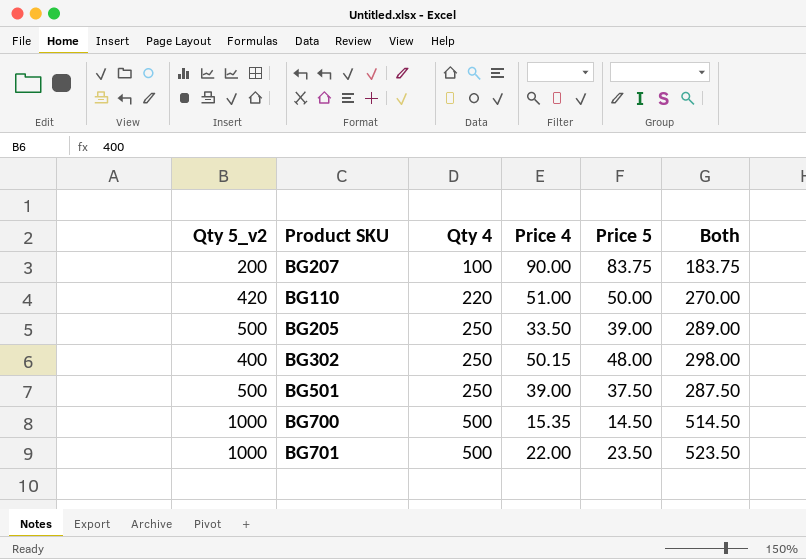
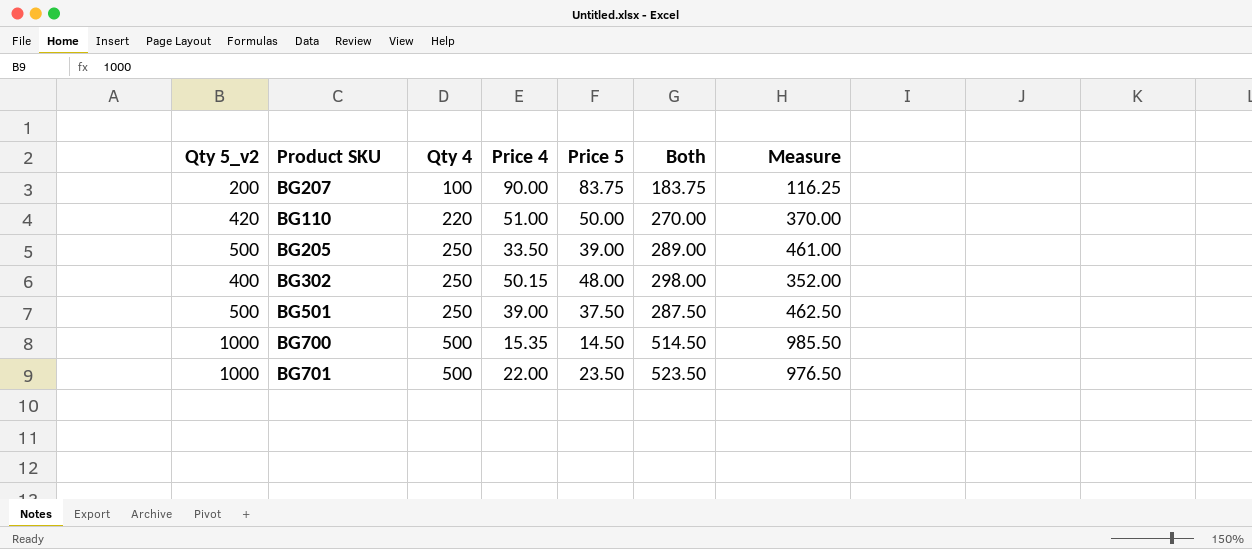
column Measure | formula: none -> [Qty 5_v2] - [Price 5]

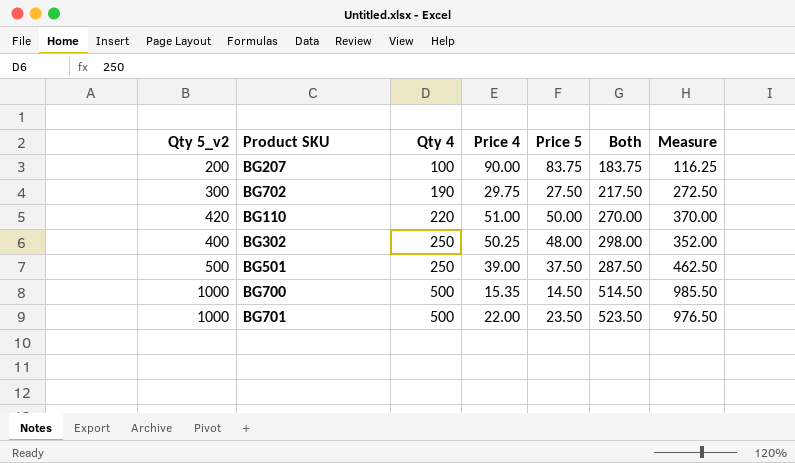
row BG205: 500 | 250 | 33.50 | 39.00 | 289.00 | 461.00 -> none
row BG702: none -> 300 | 190 | 29.75 | 27.50 | 217.50 | 272.50
BG302 | Price 4: 50.15 -> 50.25

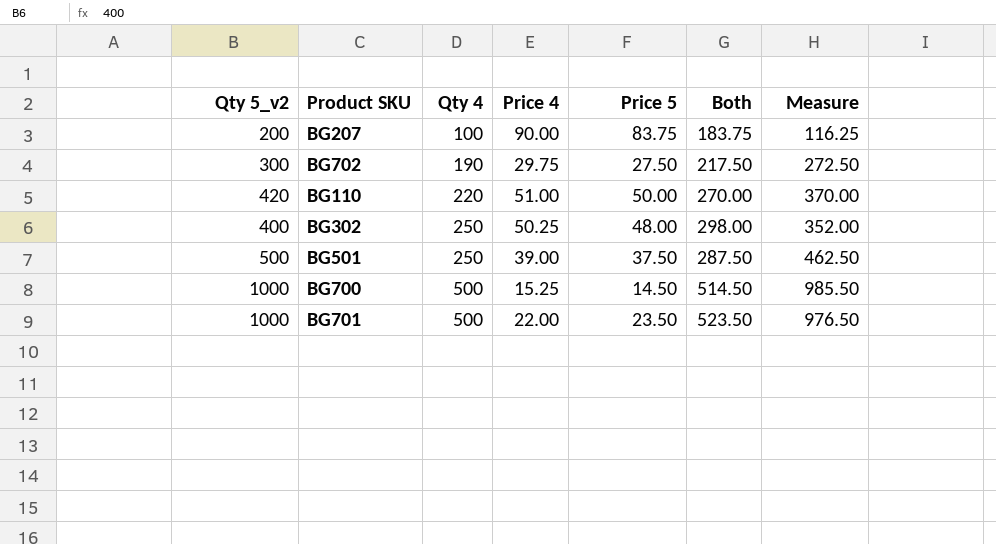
BG700 | Price 4: 15.35 -> 15.25

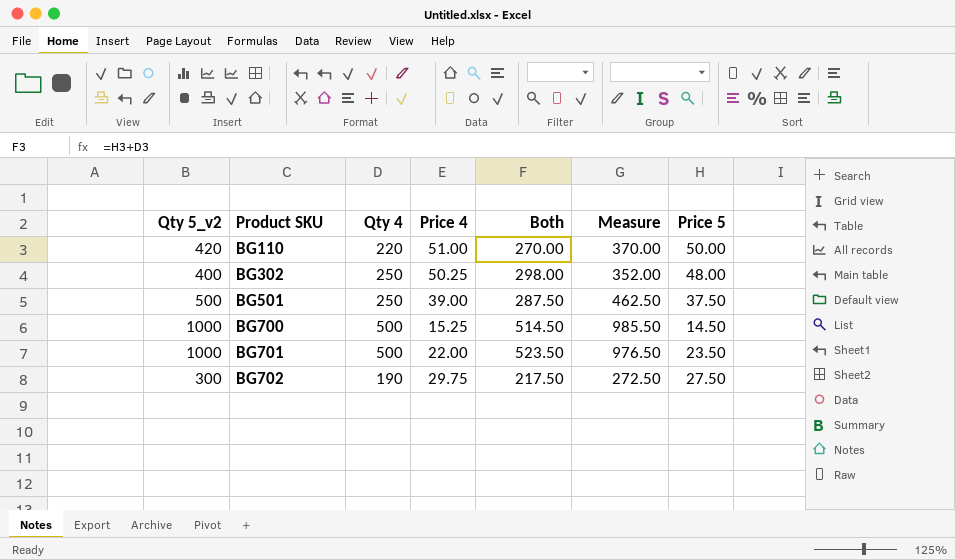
row order: Qty 4 ascending -> Product SKU ascending
column Price 5 | position: 5 -> 7
row BG207: 200 | 100 | 90.00 | 83.75 | 183.75 | 116.25 -> none

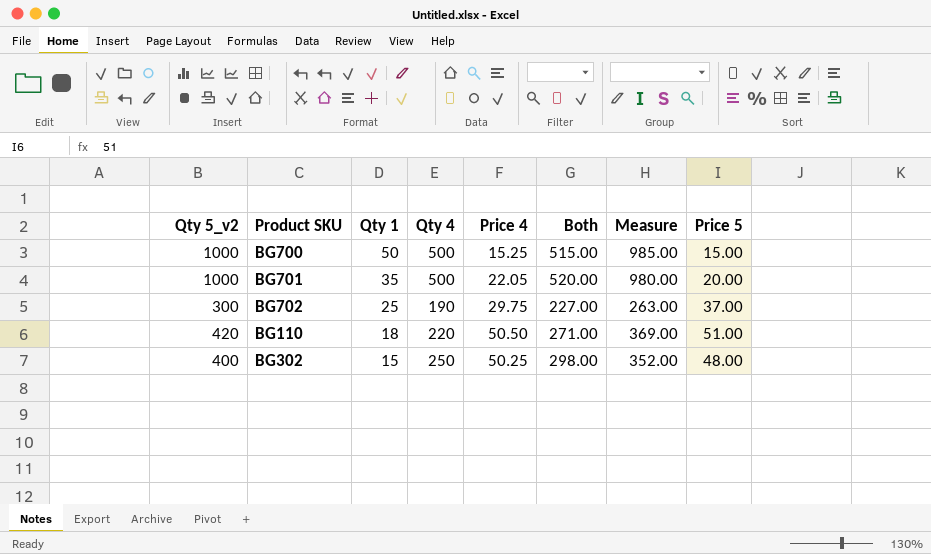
row order: Product SKU ascending -> Qty 1 descending
column Qty 1 | position: none -> 3
row BG501: 500 | 250 | 39.00 | 287.50 | 462.50 | 37.50 -> none
BG700 | Both: 514.50 -> 515.00
BG700 | Measure: 985.50 -> 985.00
BG700 | Price 5: 14.50 -> 15.00
BG701 | Price 4: 22.00 -> 22.05
BG701 | Both: 523.50 -> 520.00
BG701 | Measure: 976.50 -> 980.00
BG701 | Price 5: 23.50 -> 20.00
BG702 | Both: 217.50 -> 227.00
BG702 | Measure: 272.50 -> 263.00
BG702 | Price 5: 27.50 -> 37.00
BG110 | Price 4: 51.00 -> 50.50
BG110 | Both: 270.00 -> 271.00
BG110 | Measure: 370.00 -> 369.00
BG110 | Price 5: 50.00 -> 51.00

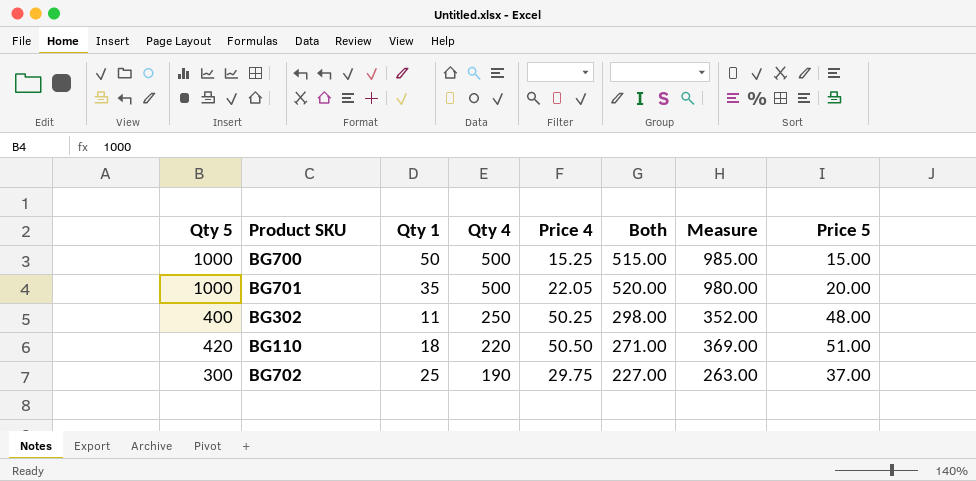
row order: Qty 1 descending -> Qty 4 descending
column name: Qty 5_v2 -> Qty 5
BG302 | Qty 1: 15 -> 11

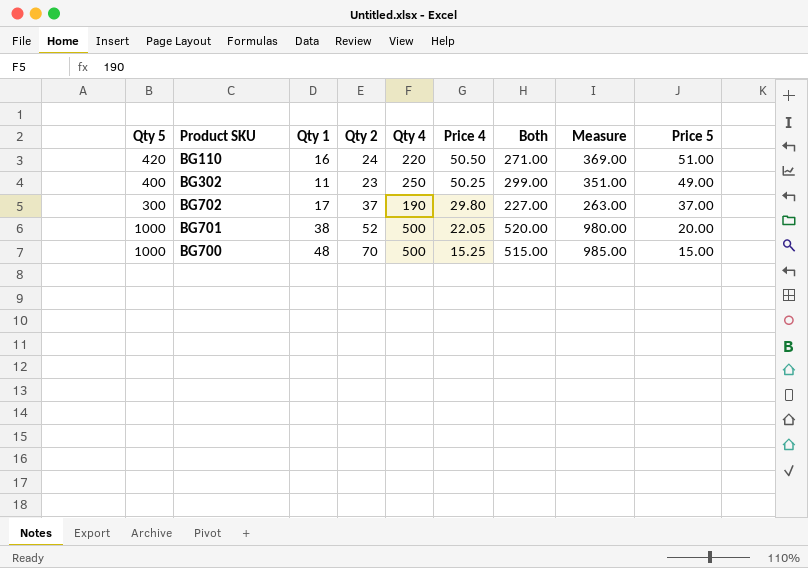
row order: Qty 4 descending -> Price 4 descending
column Qty 2 | position: none -> 4
BG110 | Qty 1: 18 -> 16
BG302 | Both: 298.00 -> 299.00
BG302 | Measure: 352.00 -> 351.00
BG302 | Price 5: 48.00 -> 49.00
BG702 | Qty 1: 25 -> 17
BG702 | Price 4: 29.75 -> 29.80
BG701 | Qty 1: 35 -> 38
BG700 | Qty 1: 50 -> 48

